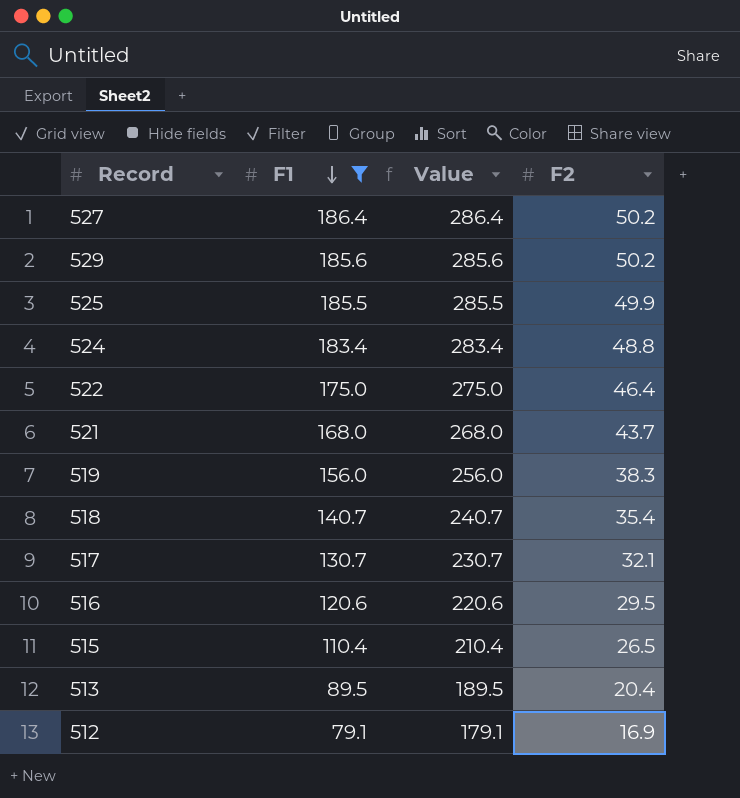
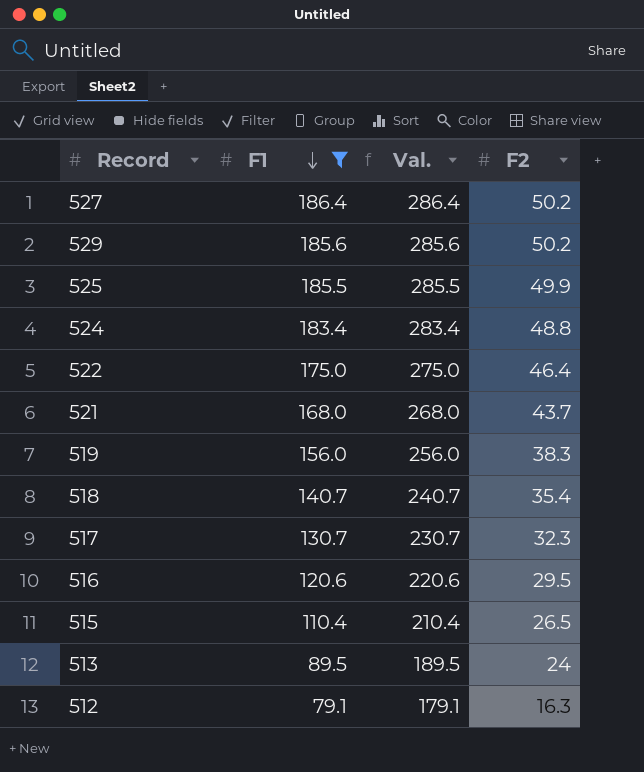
column name: Value -> Val.
517 | F2: 32.1 -> 32.3
513 | F2: 20.4 -> 24
512 | F2: 16.9 -> 16.3

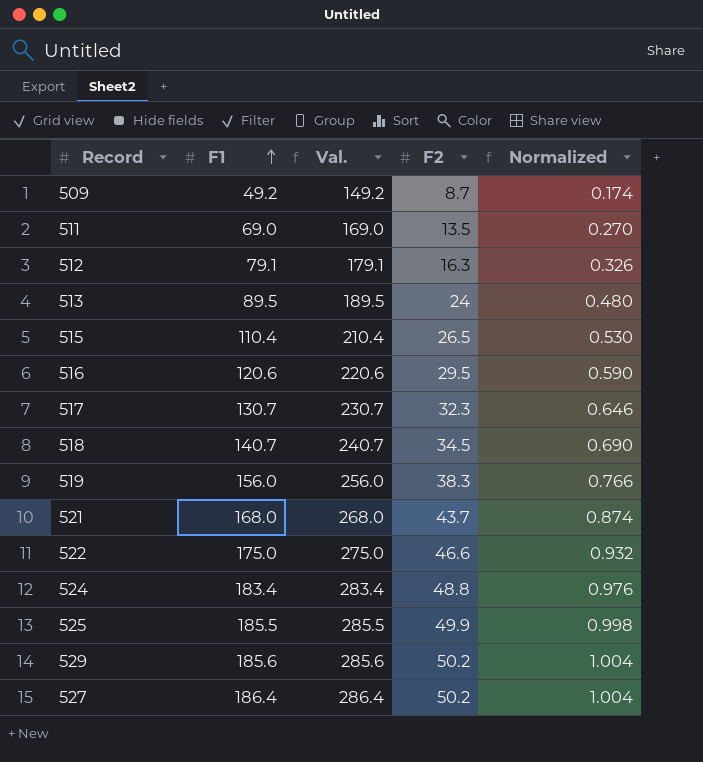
filter: F1 >= 79.1 -> none
row order: F1 descending -> F1 ascending
column Normalized | formula: none -> [F2] * 0.02
518 | F2: 35.4 -> 34.5
522 | F2: 46.4 -> 46.6

